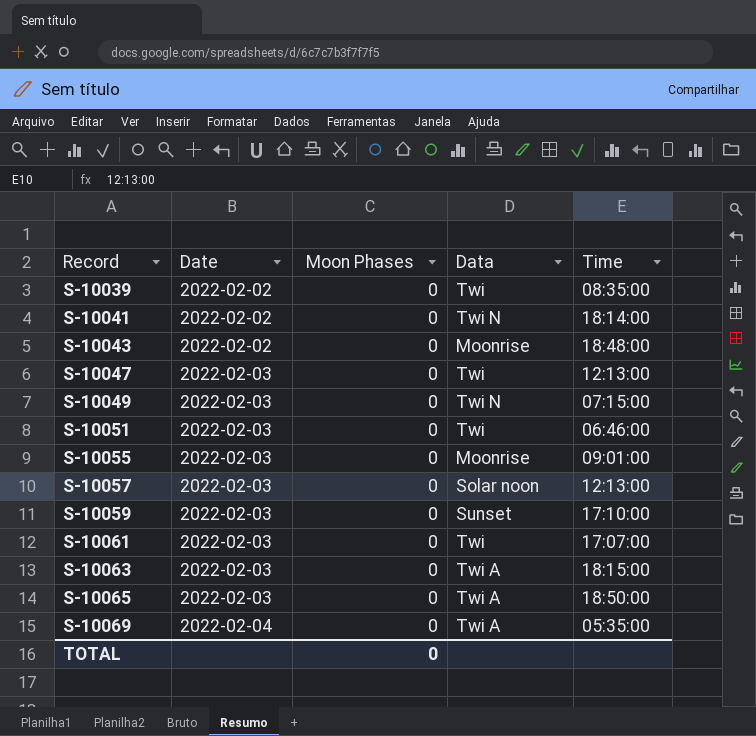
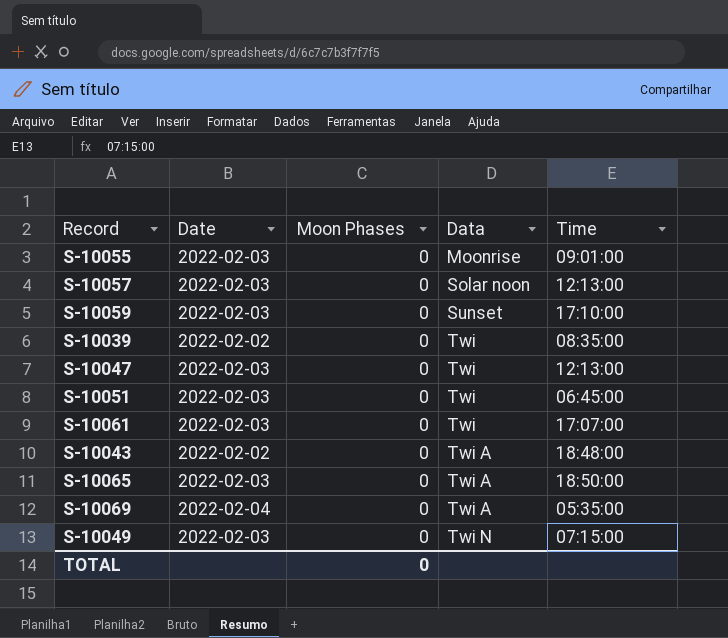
row order: Record ascending -> Data ascending
row S-10041: 2022-02-02 | 0 | Twi N | 18:14:00 -> none
row S-10063: 2022-02-03 | 0 | Twi A | 18:15:00 -> none
S-10051 | Time: 06:46:00 -> 06:45:00
S-10043 | Data: Moonrise -> Twi A

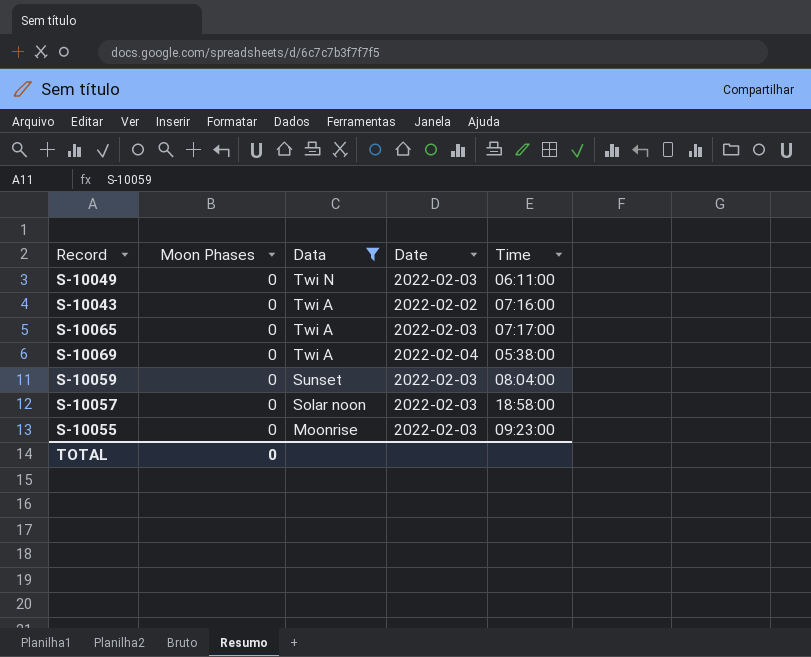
filter: none -> Data != Twi
row order: Data ascending -> Data descending
column Date | position: 2 -> 4
S-10049 | Time: 07:15:00 -> 06:11:00
S-10043 | Time: 18:48:00 -> 07:16:00
S-10065 | Time: 18:50:00 -> 07:17:00
S-10069 | Time: 05:35:00 -> 05:38:00
S-10059 | Time: 17:10:00 -> 08:04:00
S-10057 | Time: 12:13:00 -> 18:58:00
S-10055 | Time: 09:01:00 -> 09:23:00

